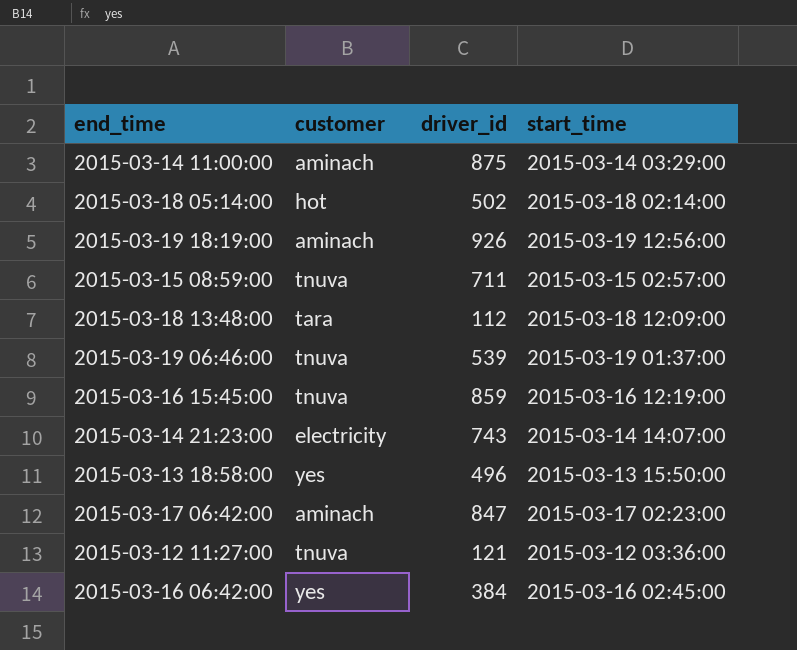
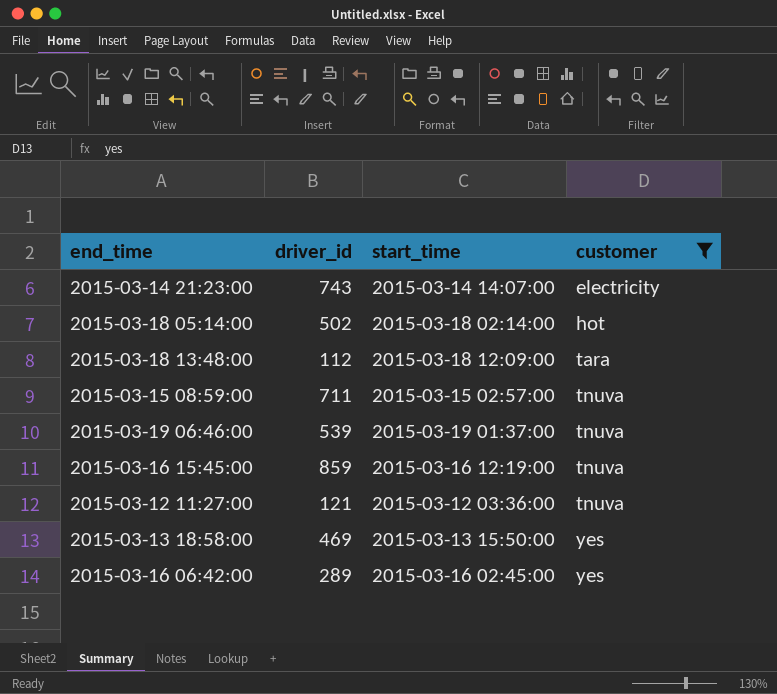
filter: none -> customer != aminach
row order: none -> customer ascending
column customer | position: 2 -> 4
2015-03-13 18:58:00 | driver_id: 496 -> 469
2015-03-16 06:42:00 | driver_id: 384 -> 289

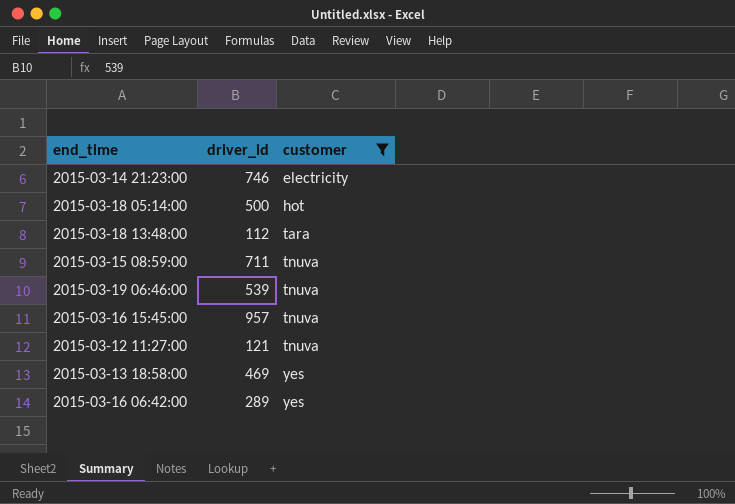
column start_time | position: 3 -> none
2015-03-14 21:23:00 | driver_id: 743 -> 746
2015-03-18 05:14:00 | driver_id: 502 -> 500
2015-03-16 15:45:00 | driver_id: 859 -> 957

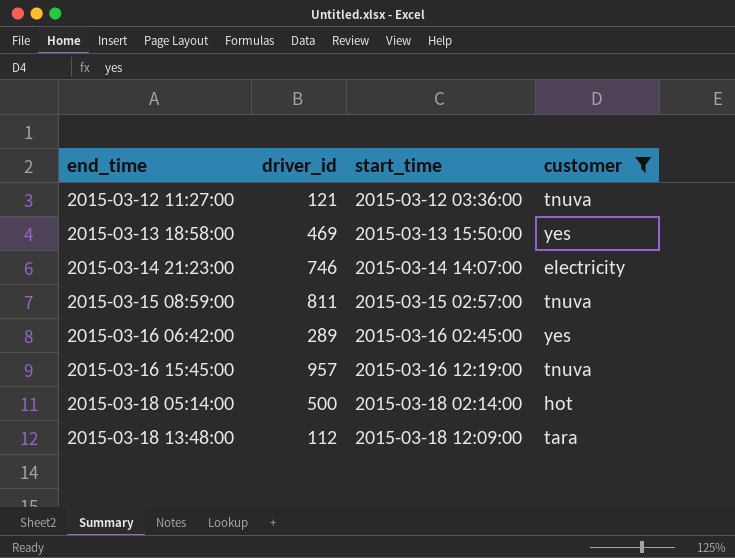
row order: customer ascending -> end_time ascending
column start_time | position: none -> 3
row 2015-03-19 06:46:00: 539 | tnuva -> none
2015-03-15 08:59:00 | driver_id: 711 -> 811

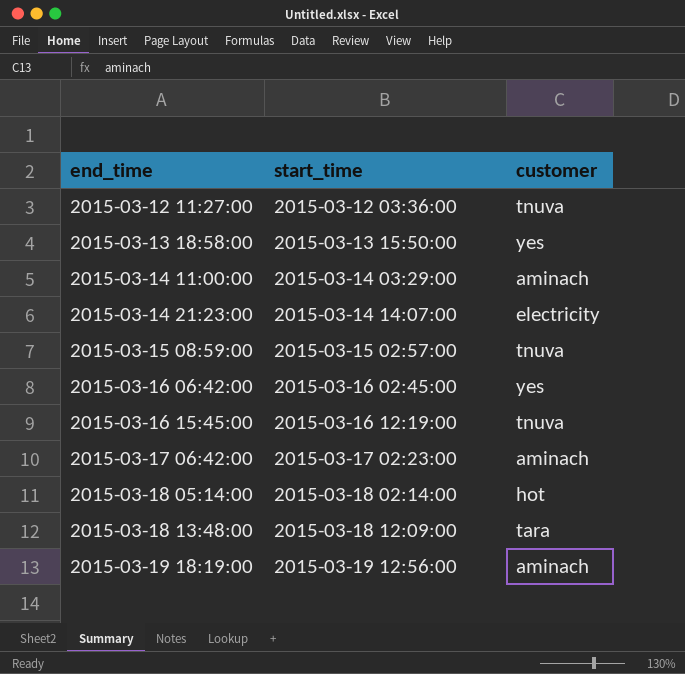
filter: customer != aminach -> none
column driver_id | position: 2 -> none

